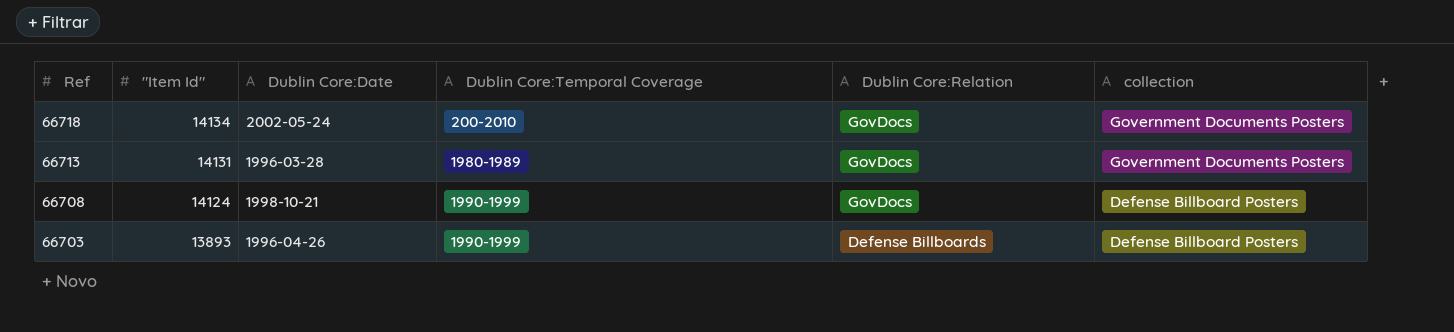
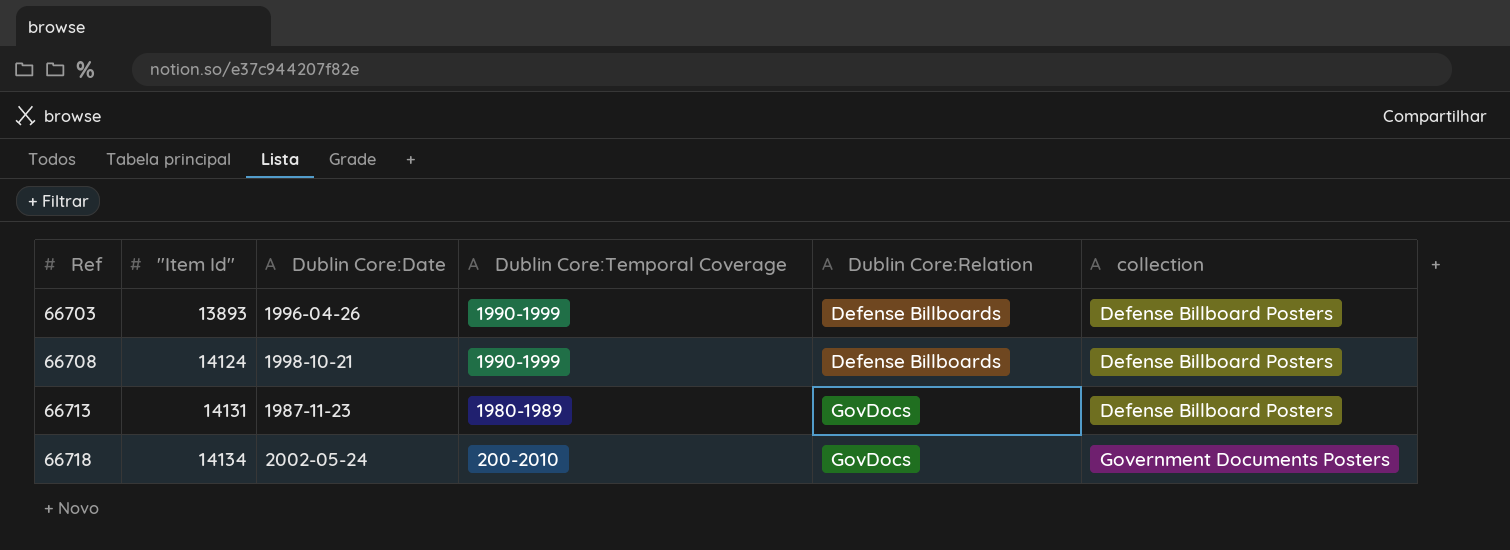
row order: Ref descending -> Ref ascending
66708 | Dublin Core:Relation: GovDocs -> Defense Billboards
66713 | Dublin Core:Date: 1996-03-28 -> 1987-11-23
66713 | collection: Government Documents Posters -> Defense Billboard Posters

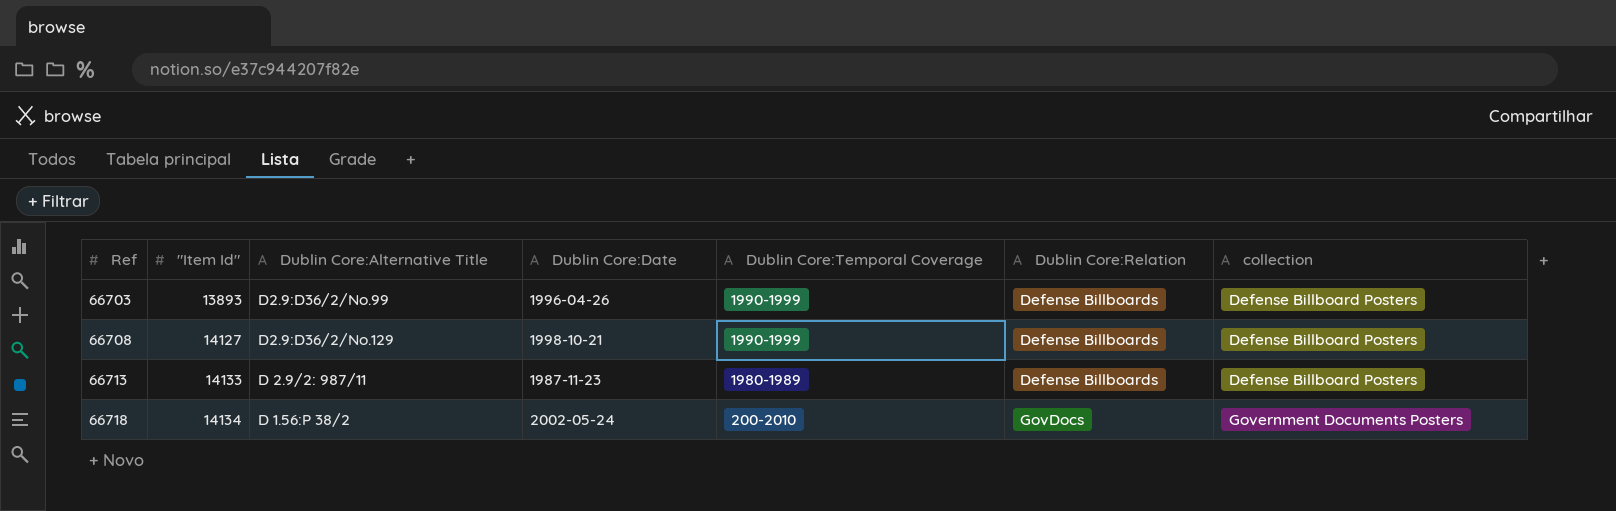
column Dublin Core:Alternative Title | position: none -> 3
66708 | "Item Id": 14124 -> 14127
66713 | "Item Id": 14131 -> 14133
66713 | Dublin Core:Relation: GovDocs -> Defense Billboards

